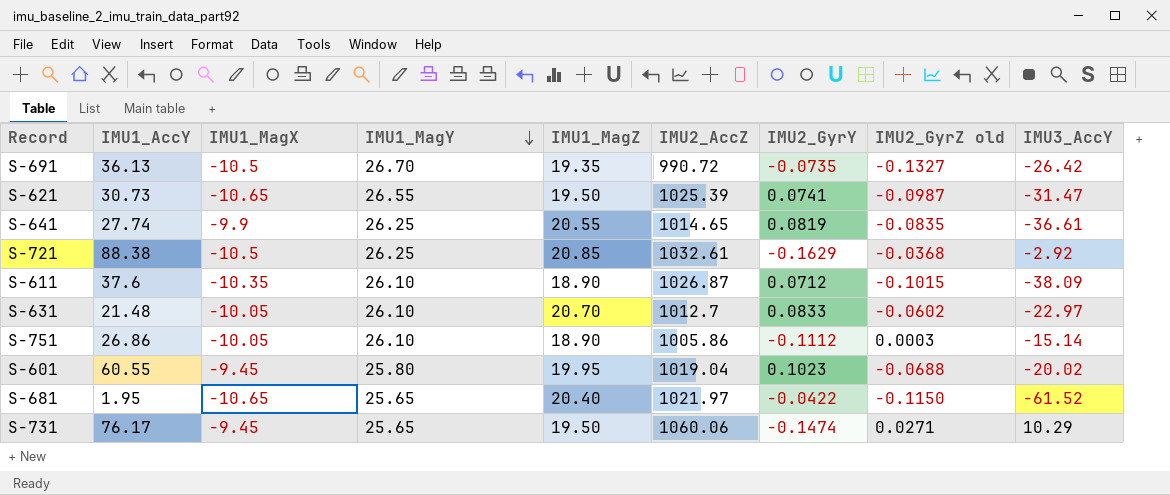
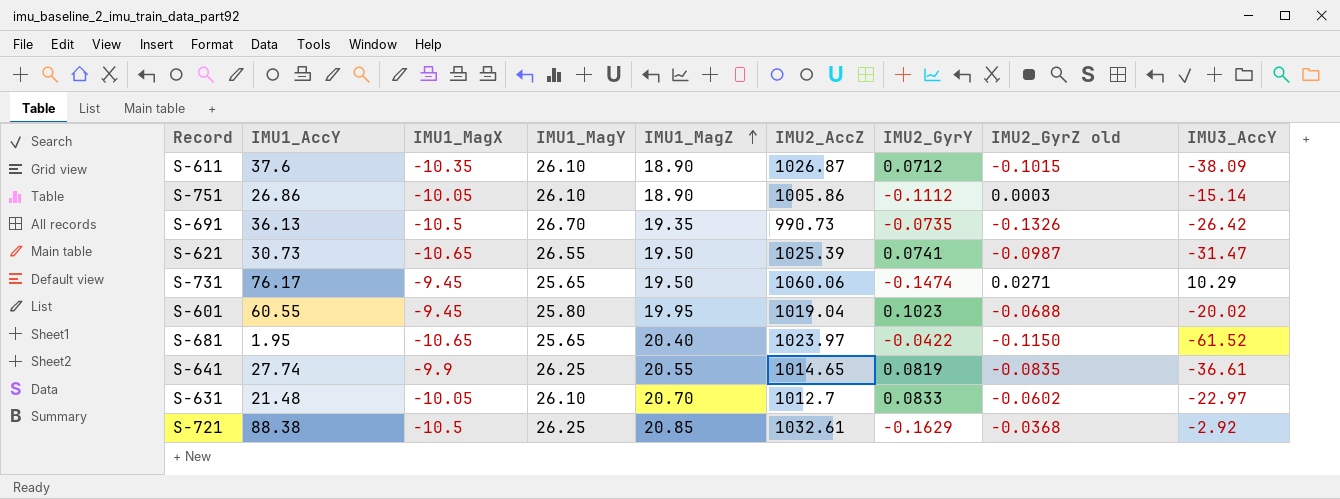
row order: IMU1_MagY descending -> IMU1_MagZ ascending
S-691 | IMU2_AccZ: 990.72 -> 990.73
S-691 | IMU2_GyrZ old: -0.1327 -> -0.1326
S-681 | IMU2_AccZ: 1021.97 -> 1023.97

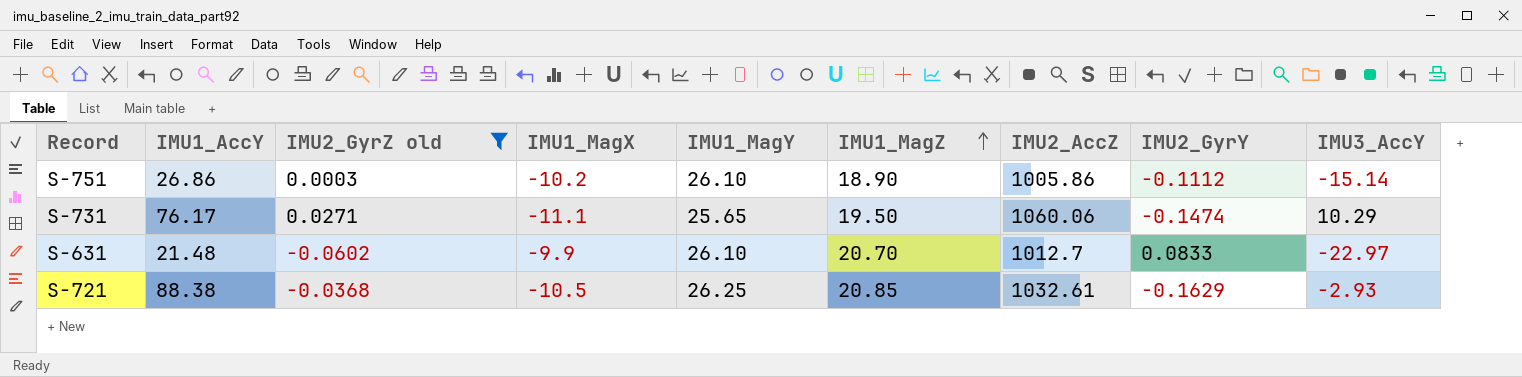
filter: none -> IMU2_GyrZ old >= -0.0602
column IMU2_GyrZ old | position: 8 -> 3
S-751 | IMU1_MagX: -10.05 -> -10.2
S-731 | IMU1_MagX: -9.45 -> -11.1
S-631 | IMU1_MagX: -10.05 -> -9.9
S-721 | IMU3_AccY: -2.92 -> -2.93

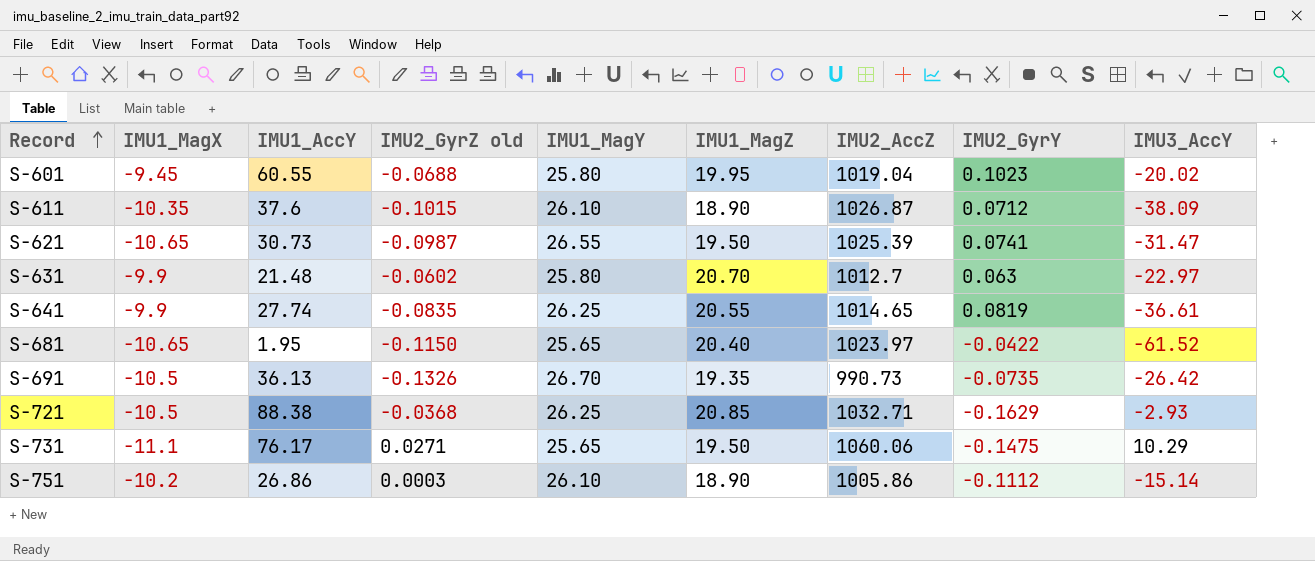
filter: IMU2_GyrZ old >= -0.0602 -> none
row order: IMU1_MagZ ascending -> Record ascending
column IMU1_MagX | position: 4 -> 2
S-631 | IMU1_MagY: 26.10 -> 25.80
S-631 | IMU2_GyrY: 0.0833 -> 0.063
S-721 | IMU2_AccZ: 1032.61 -> 1032.71
S-731 | IMU2_GyrY: -0.1474 -> -0.1475

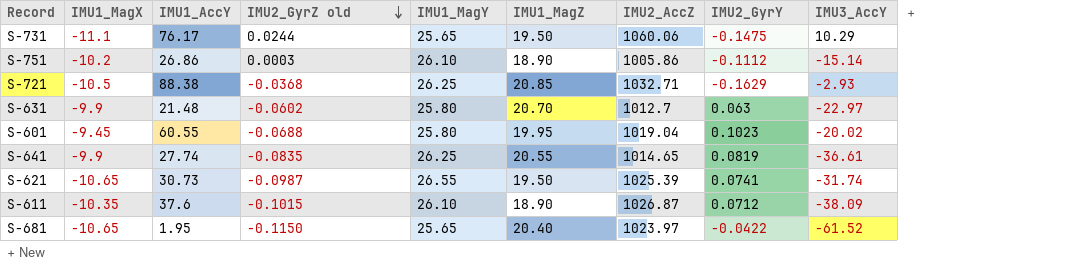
row order: Record ascending -> IMU2_GyrZ old descending
row S-691: -10.5 | 36.13 | -0.1326 | 26.70 | 19.35 | 990.73 | -0.0735 | -26.42 -> none
S-731 | IMU2_GyrZ old: 0.0271 -> 0.0244
S-621 | IMU3_AccY: -31.47 -> -31.74

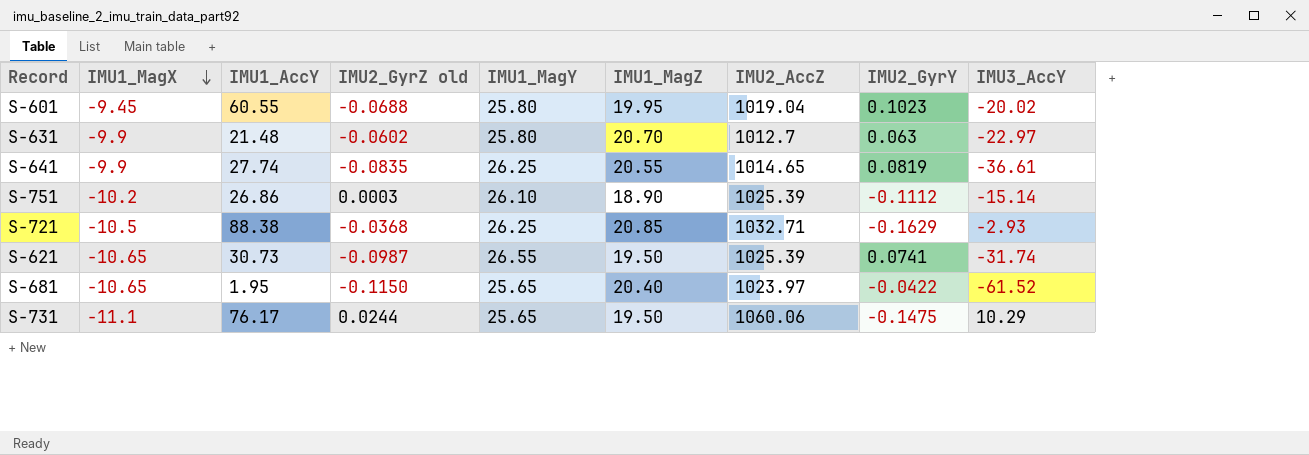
row order: IMU2_GyrZ old descending -> IMU1_MagX descending
row S-611: -10.35 | 37.6 | -0.1015 | 26.10 | 18.90 | 1026.87 | 0.0712 | -38.09 -> none
S-751 | IMU2_AccZ: 1005.86 -> 1025.39

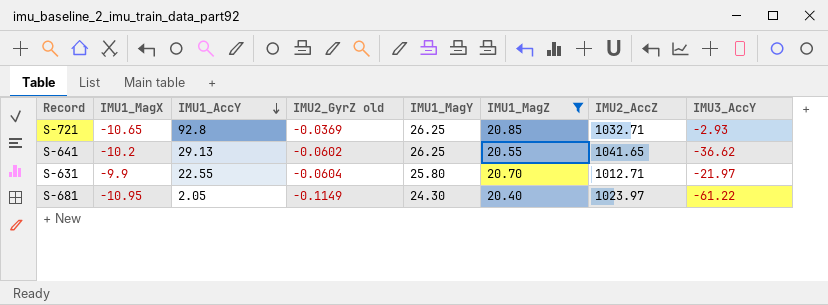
filter: none -> IMU1_MagZ >= 20.40
row order: IMU1_MagX descending -> IMU1_AccY descending
column IMU2_GyrY | position: 8 -> none
S-721 | IMU1_MagX: -10.5 -> -10.65
S-721 | IMU1_AccY: 88.38 -> 92.8
S-721 | IMU2_GyrZ old: -0.0368 -> -0.0369
S-641 | IMU1_MagX: -9.9 -> -10.2
S-641 | IMU1_AccY: 27.74 -> 29.13
S-641 | IMU2_GyrZ old: -0.0835 -> -0.0602
S-641 | IMU2_AccZ: 1014.65 -> 1041.65
S-641 | IMU3_AccY: -36.61 -> -36.62
S-631 | IMU1_AccY: 21.48 -> 22.55
S-631 | IMU2_GyrZ old: -0.0602 -> -0.0604
S-631 | IMU2_AccZ: 1012.7 -> 1012.71
S-631 | IMU3_AccY: -22.97 -> -21.97
S-681 | IMU1_MagX: -10.65 -> -10.95
S-681 | IMU1_AccY: 1.95 -> 2.05
S-681 | IMU2_GyrZ old: -0.1150 -> -0.1149
S-681 | IMU1_MagY: 25.65 -> 24.30
S-681 | IMU3_AccY: -61.52 -> -61.22

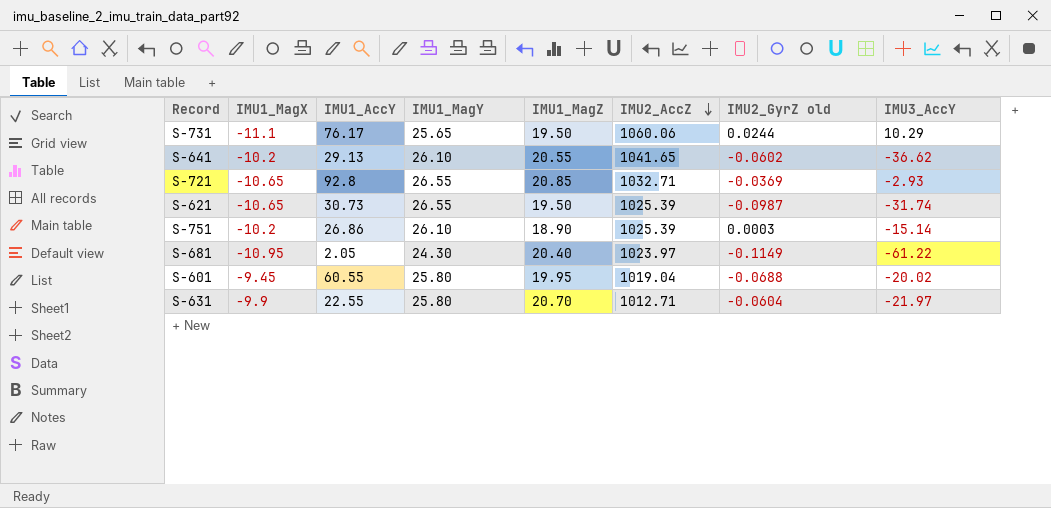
filter: IMU1_MagZ >= 20.40 -> none
row order: IMU1_AccY descending -> IMU2_AccZ descending
column IMU2_GyrZ old | position: 4 -> 7
S-641 | IMU1_MagY: 26.25 -> 26.10
S-721 | IMU1_MagY: 26.25 -> 26.55

